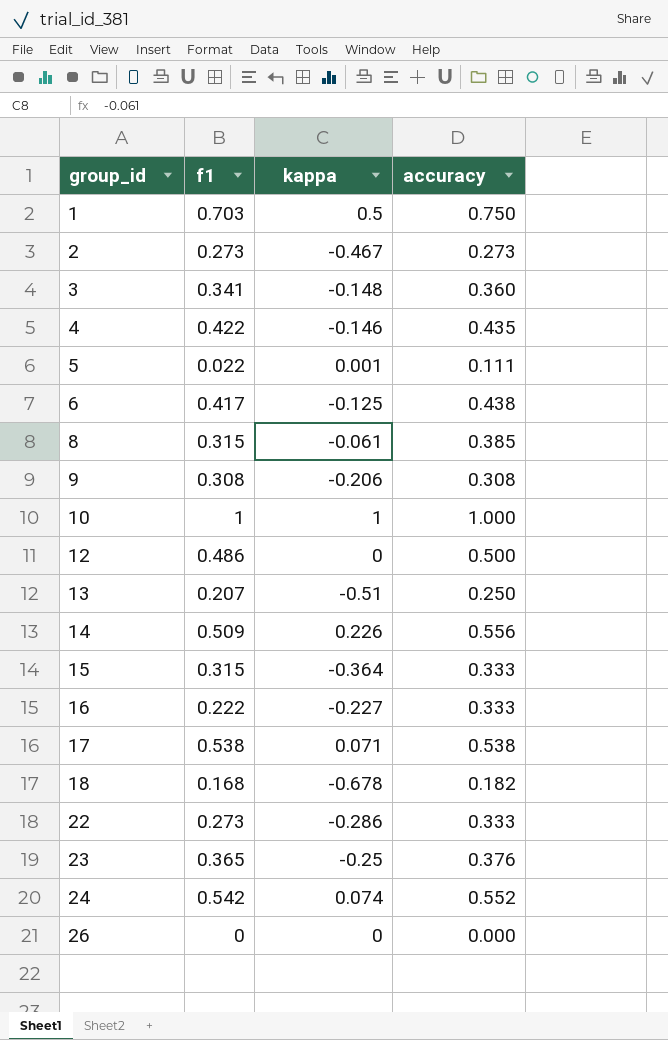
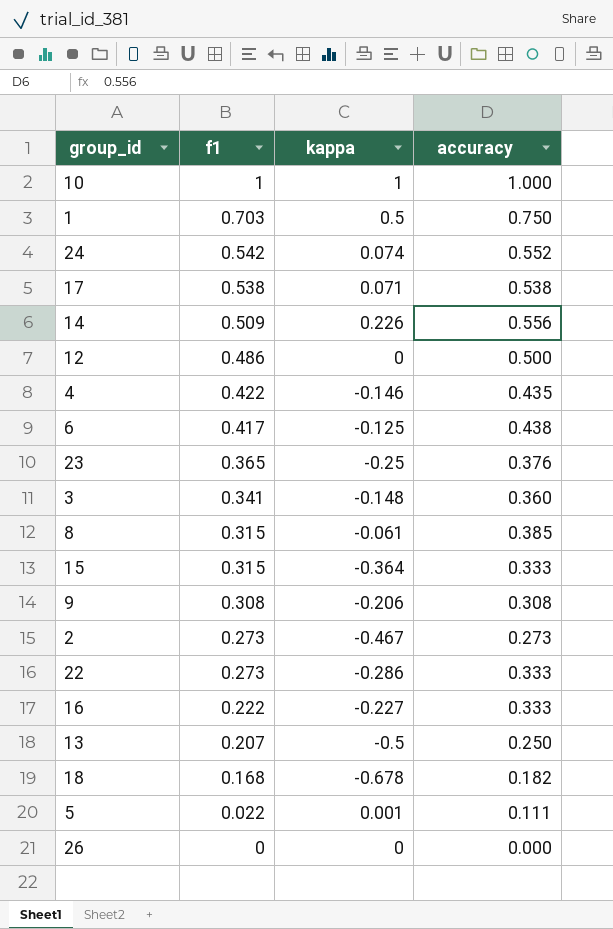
row order: group_id ascending -> f1 descending
13 | kappa: -0.51 -> -0.5

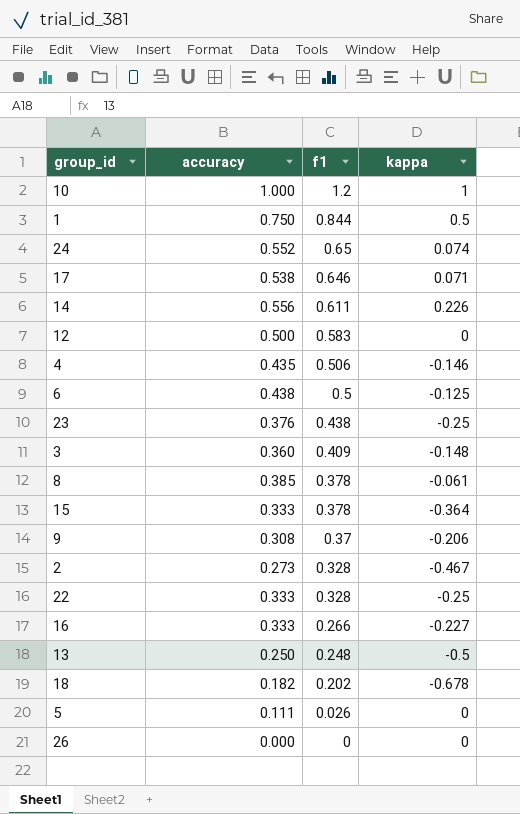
column accuracy | position: 4 -> 2
10 | f1: 1 -> 1.2
1 | f1: 0.703 -> 0.844
24 | f1: 0.542 -> 0.65
17 | f1: 0.538 -> 0.646
14 | f1: 0.509 -> 0.611
12 | f1: 0.486 -> 0.583
4 | f1: 0.422 -> 0.506
6 | f1: 0.417 -> 0.5
23 | f1: 0.365 -> 0.438
3 | f1: 0.341 -> 0.409
8 | f1: 0.315 -> 0.378
15 | f1: 0.315 -> 0.378
9 | f1: 0.308 -> 0.37
2 | f1: 0.273 -> 0.328
22 | f1: 0.273 -> 0.328
22 | kappa: -0.286 -> -0.25
16 | f1: 0.222 -> 0.266
13 | f1: 0.207 -> 0.248
18 | f1: 0.168 -> 0.202
5 | f1: 0.022 -> 0.026
5 | kappa: 0.001 -> 0

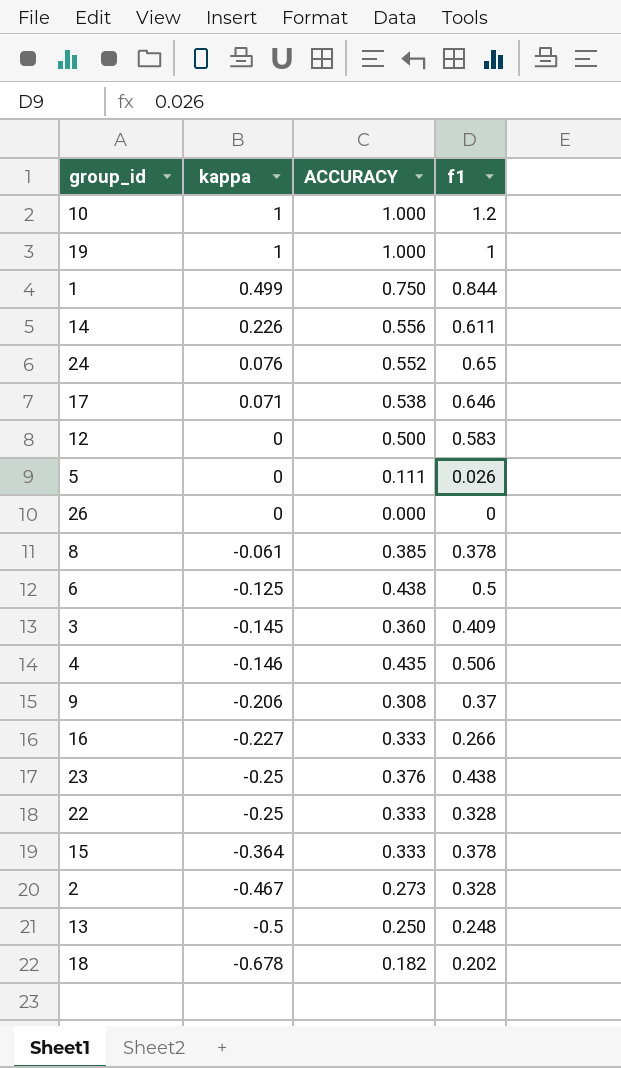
row order: f1 descending -> kappa descending
column kappa | position: 4 -> 2
column name: accuracy -> ACCURACY
row 19: none -> 1 | 1.000 | 1
1 | kappa: 0.5 -> 0.499
24 | kappa: 0.074 -> 0.076
3 | kappa: -0.148 -> -0.145

